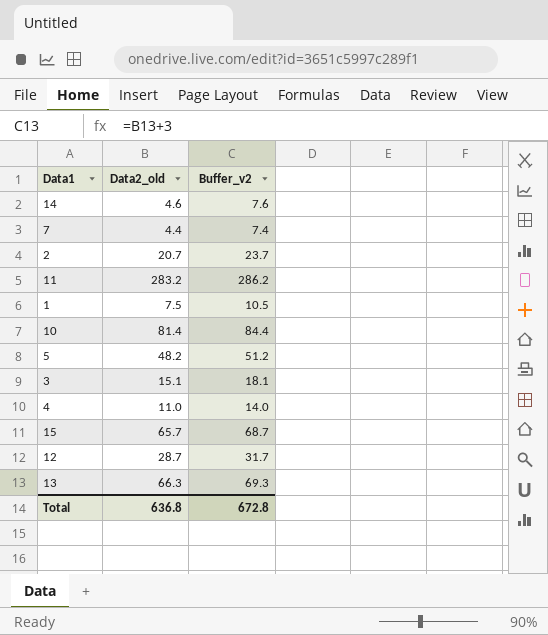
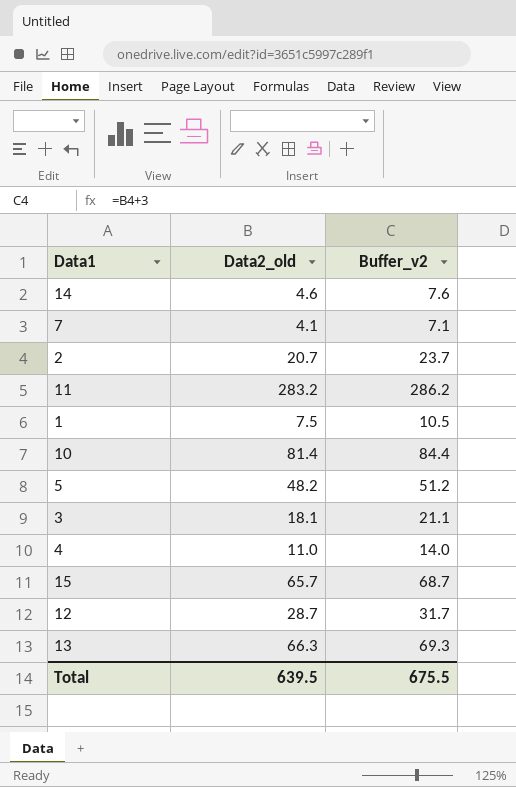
7 | Data2_old: 4.4 -> 4.1
7 | Buffer_v2: 7.4 -> 7.1
3 | Data2_old: 15.1 -> 18.1
3 | Buffer_v2: 18.1 -> 21.1
Total | Data2_old: 636.8 -> 639.5
Total | Buffer_v2: 672.8 -> 675.5

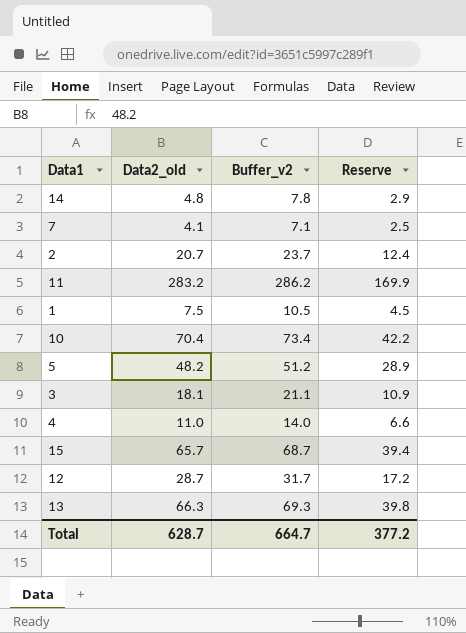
column Reserve | formula: none -> [Data2_old] * 0.6
14 | Data2_old: 4.6 -> 4.8
14 | Buffer_v2: 7.6 -> 7.8
10 | Data2_old: 81.4 -> 70.4
10 | Buffer_v2: 84.4 -> 73.4
Total | Data2_old: 639.5 -> 628.7
Total | Buffer_v2: 675.5 -> 664.7

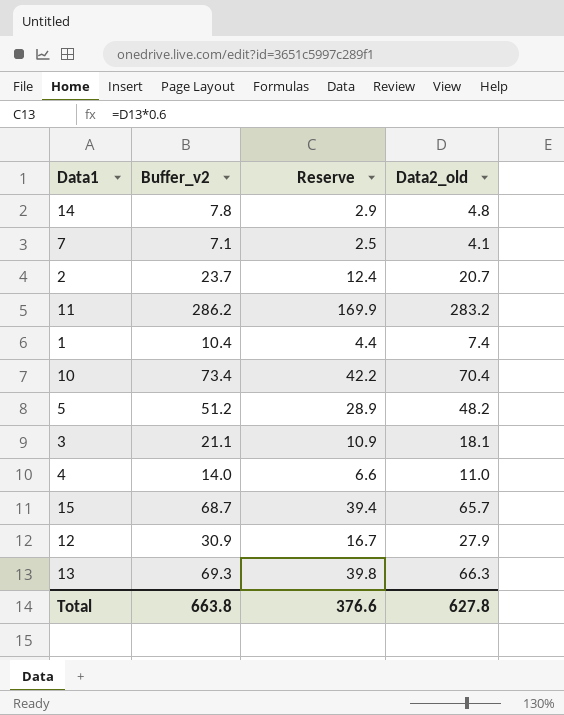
column Data2_old | position: 2 -> 4
1 | Buffer_v2: 10.5 -> 10.4
1 | Reserve: 4.5 -> 4.4
1 | Data2_old: 7.5 -> 7.4
12 | Buffer_v2: 31.7 -> 30.9
12 | Reserve: 17.2 -> 16.7
12 | Data2_old: 28.7 -> 27.9
Total | Buffer_v2: 664.7 -> 663.8
Total | Reserve: 377.2 -> 376.6
Total | Data2_old: 628.7 -> 627.8

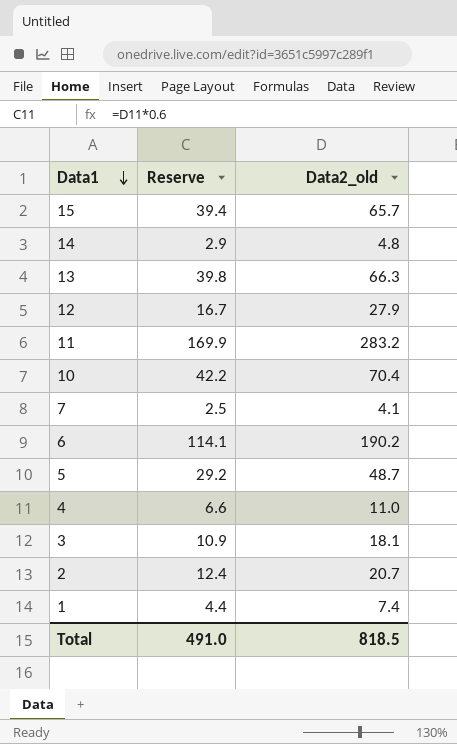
row order: none -> Data1 descending
column Buffer_v2 | formula: [Data2_old] + 3 -> none
row 6: none -> 114.1 | 190.2
5 | Reserve: 28.9 -> 29.2
5 | Data2_old: 48.2 -> 48.7
Total | Reserve: 376.6 -> 491.0
Total | Data2_old: 627.8 -> 818.5

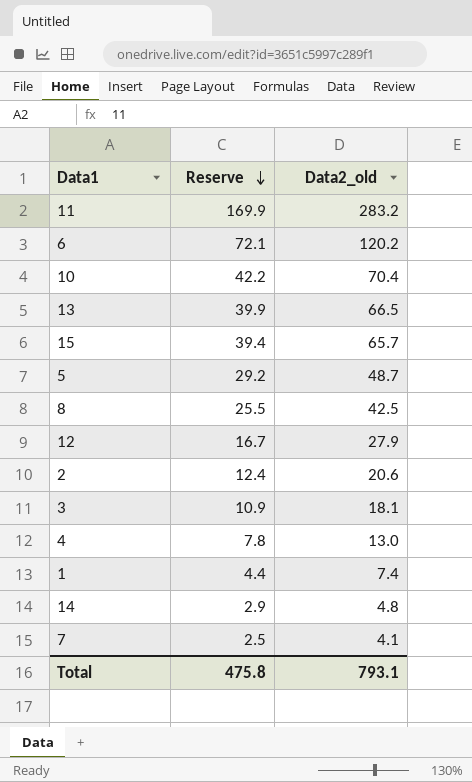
row order: Data1 descending -> Reserve descending
6 | Reserve: 114.1 -> 72.1
6 | Data2_old: 190.2 -> 120.2
13 | Reserve: 39.8 -> 39.9
13 | Data2_old: 66.3 -> 66.5
row 8: none -> 25.5 | 42.5
2 | Data2_old: 20.7 -> 20.6
4 | Reserve: 6.6 -> 7.8
4 | Data2_old: 11.0 -> 13.0
Total | Reserve: 491.0 -> 475.8
Total | Data2_old: 818.5 -> 793.1

